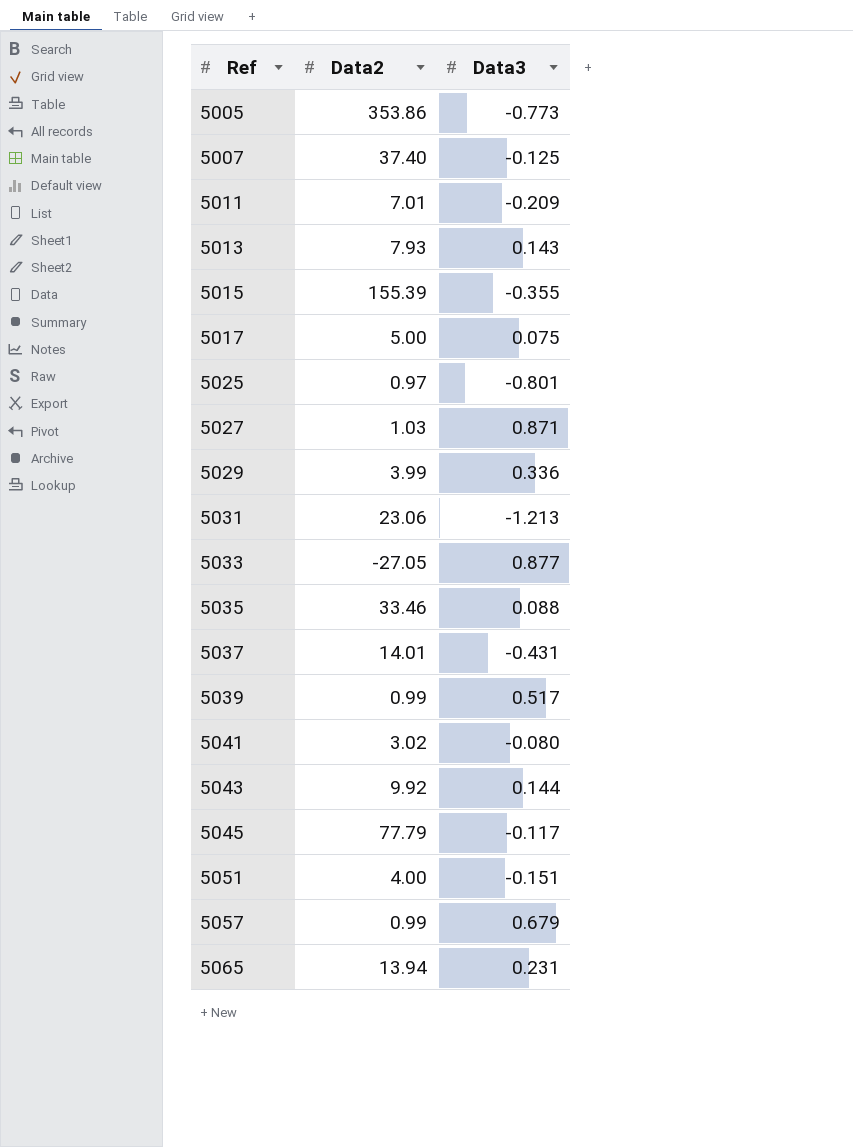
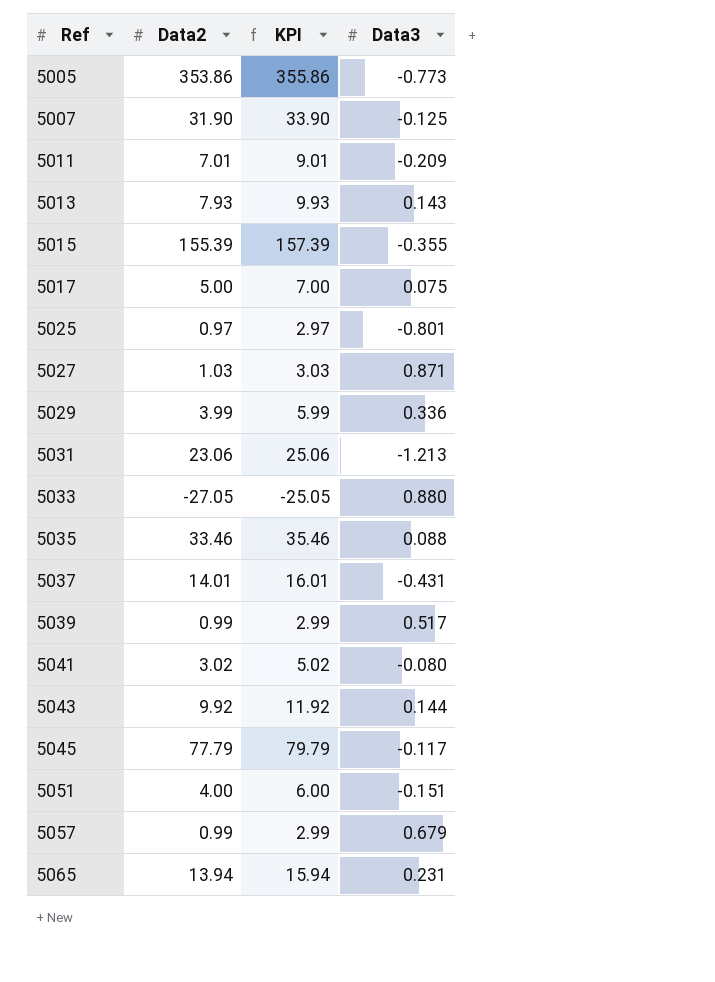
column KPI | formula: none -> [Data2] + 2
5007 | Data2: 37.40 -> 31.90
5033 | Data3: 0.877 -> 0.880

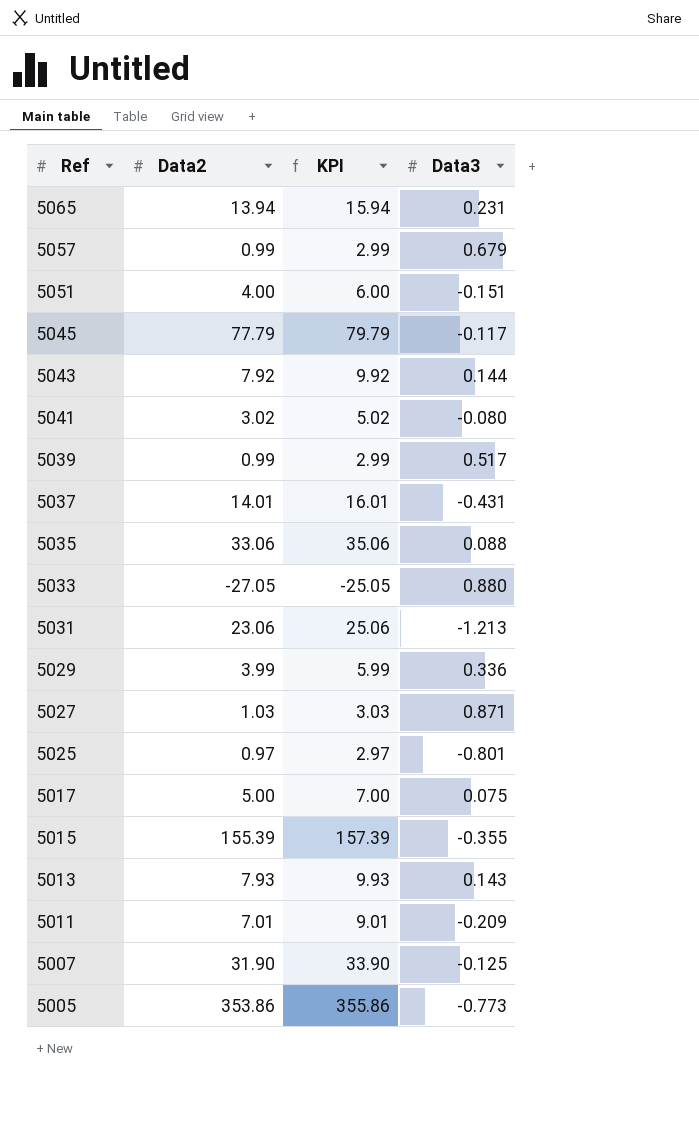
row order: Ref ascending -> Ref descending
5043 | Data2: 9.92 -> 7.92
5043 | KPI: 11.92 -> 9.92
5035 | Data2: 33.46 -> 33.06
5035 | KPI: 35.46 -> 35.06

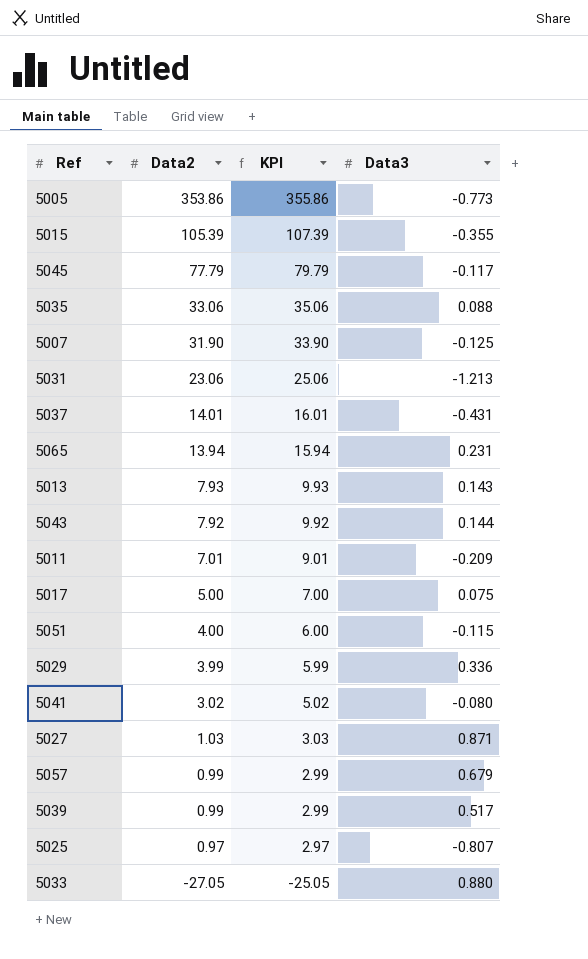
row order: Ref descending -> Data2 descending
5015 | Data2: 155.39 -> 105.39
5015 | KPI: 157.39 -> 107.39
5051 | Data3: -0.151 -> -0.115
5025 | Data3: -0.801 -> -0.807

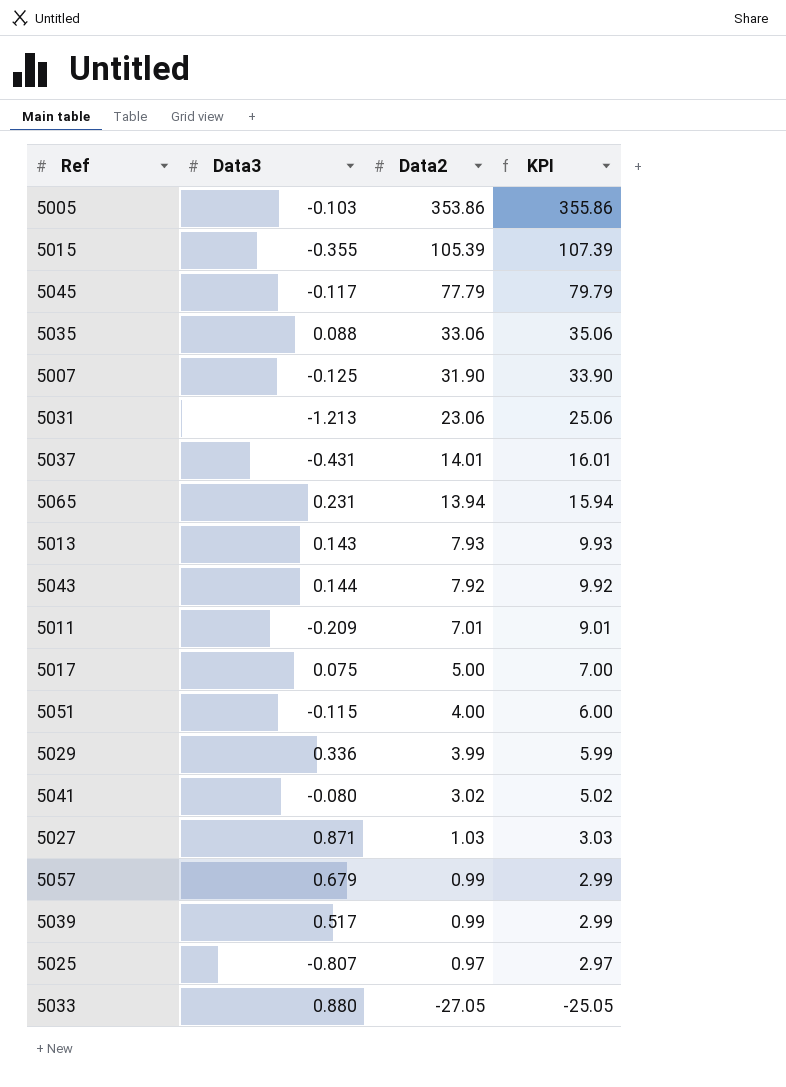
column Data3 | position: 4 -> 2
5005 | Data3: -0.773 -> -0.103

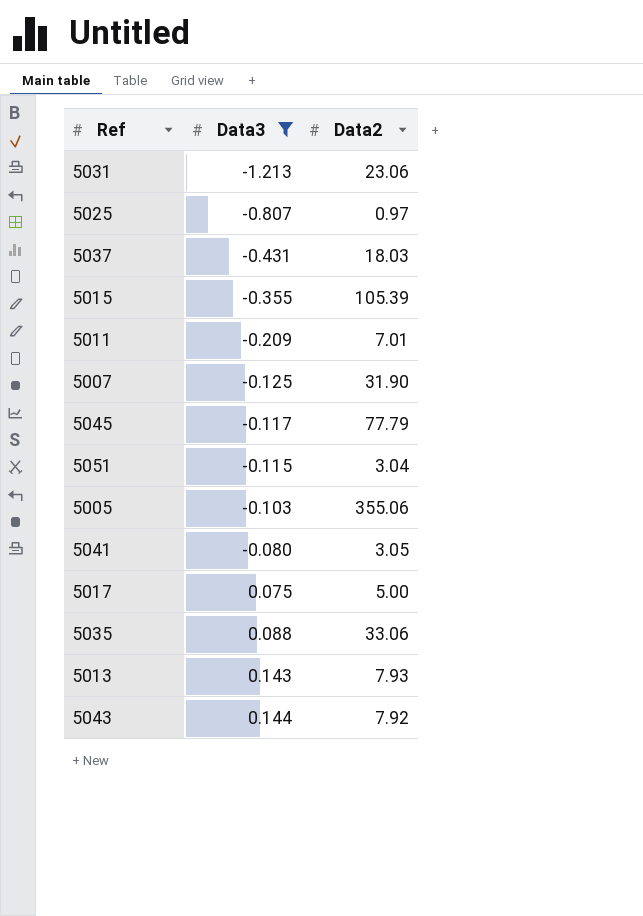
filter: none -> Data3 <= 0.144
row order: Data2 descending -> Data3 ascending
column KPI | formula: [Data2] + 2 -> none
5037 | Data2: 14.01 -> 18.03
5051 | Data2: 4.00 -> 3.04
5005 | Data2: 353.86 -> 355.06
5041 | Data2: 3.02 -> 3.05

